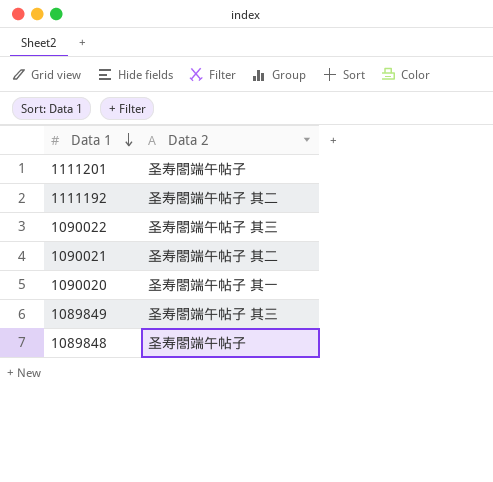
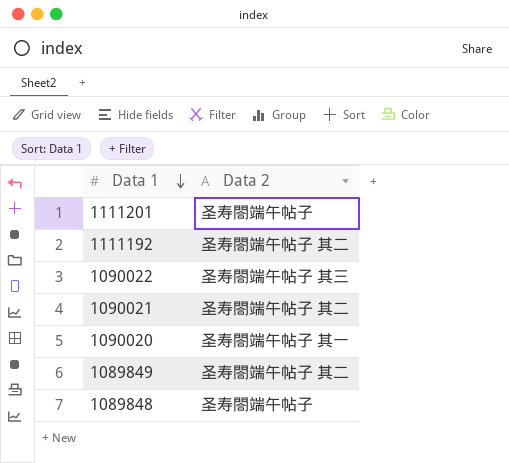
1089849 | Data 2: 圣寿閤端午帖子 其三 -> 圣寿閤端午帖子 其二

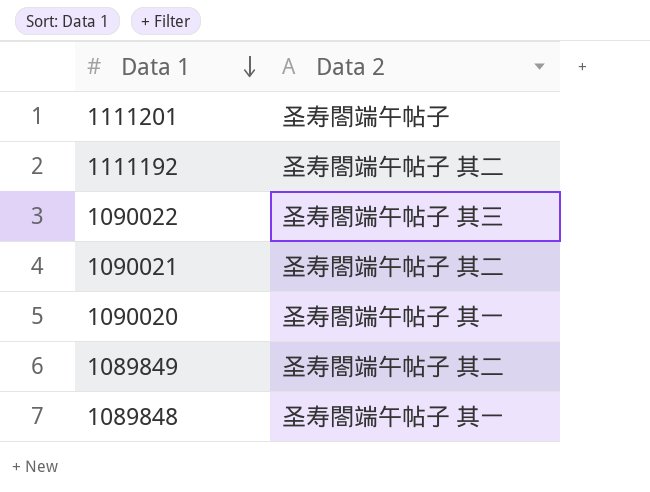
1089848 | Data 2: 圣寿閤端午帖子 -> 圣寿閤端午帖子 其一

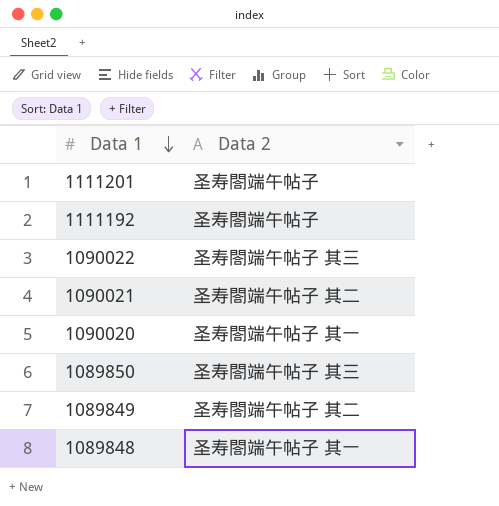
1111192 | Data 2: 圣寿閤端午帖子 其二 -> 圣寿閤端午帖子
row 1089850: none -> 圣寿閤端午帖子 其三

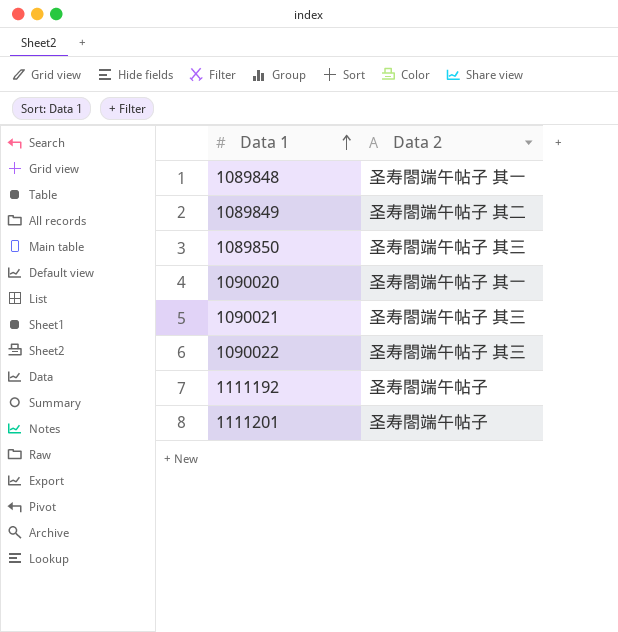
row order: Data 1 descending -> Data 1 ascending
1090021 | Data 2: 圣寿閤端午帖子 其二 -> 圣寿閤端午帖子 其三

